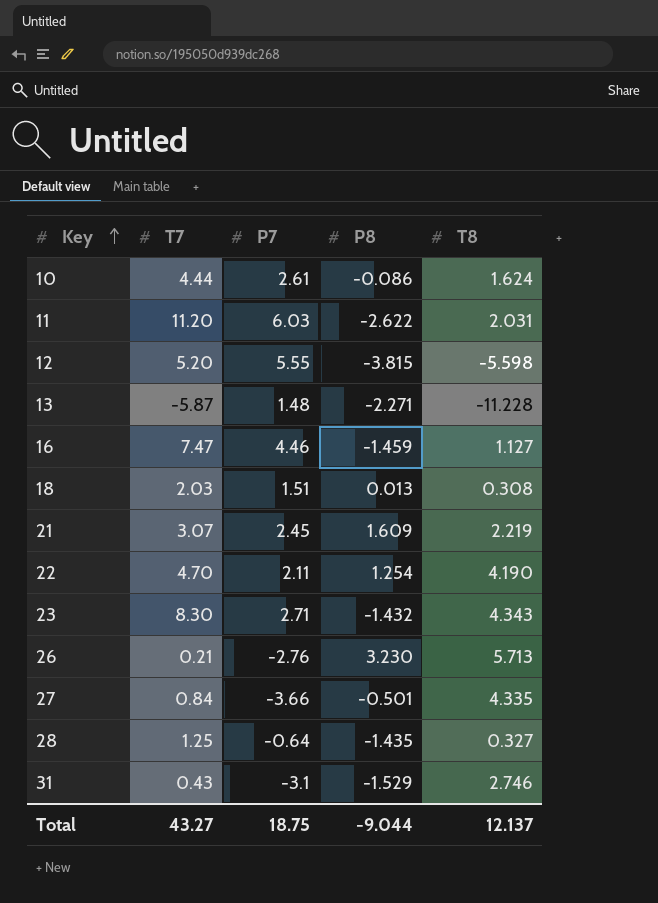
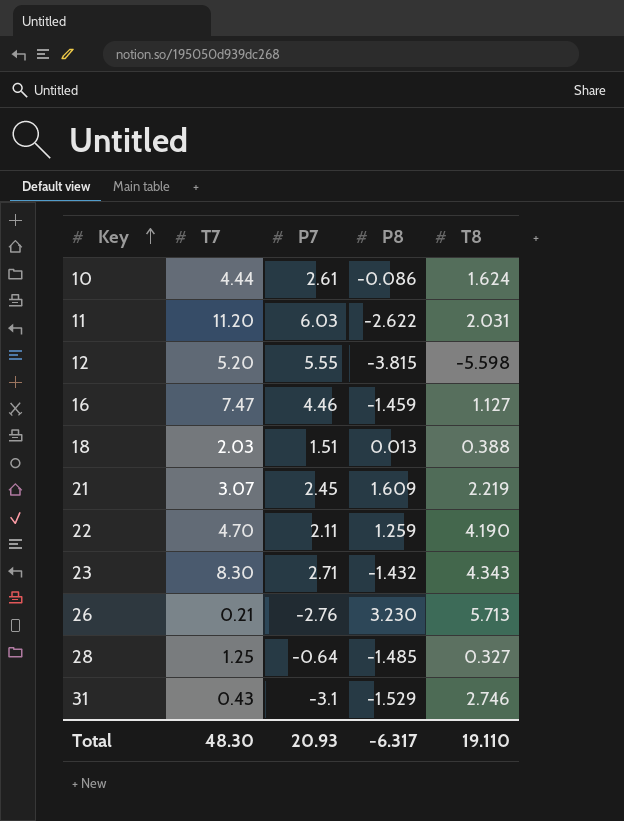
row 13: -5.87 | 1.48 | -2.271 | -11.228 -> none
row 27: 0.84 | -3.66 | -0.501 | 4.335 -> none
18 | T8: 0.308 -> 0.388
22 | P8: 1.254 -> 1.259
28 | P8: -1.435 -> -1.485
Total | T7: 43.27 -> 48.30
Total | P7: 18.75 -> 20.93
Total | P8: -9.044 -> -6.317
Total | T8: 12.137 -> 19.110

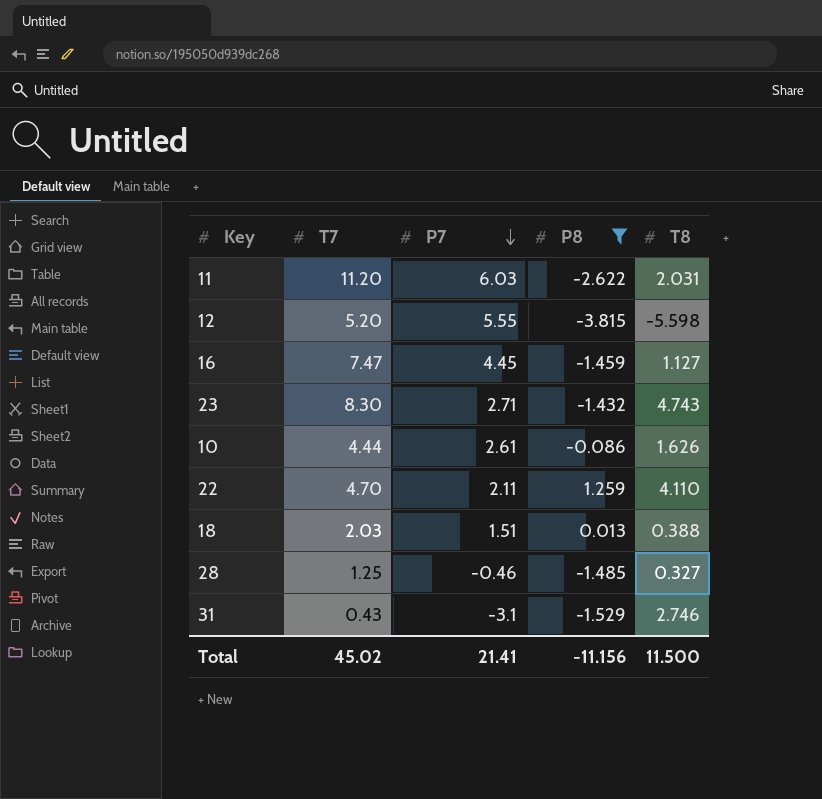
filter: none -> P8 <= 1.259
row order: Key ascending -> P7 descending
16 | P7: 4.46 -> 4.45
23 | T8: 4.343 -> 4.743
10 | T8: 1.624 -> 1.626
22 | T8: 4.190 -> 4.110
28 | P7: -0.64 -> -0.46
Total | T7: 48.30 -> 45.02
Total | P7: 20.93 -> 21.41
Total | P8: -6.317 -> -11.156
Total | T8: 19.110 -> 11.500

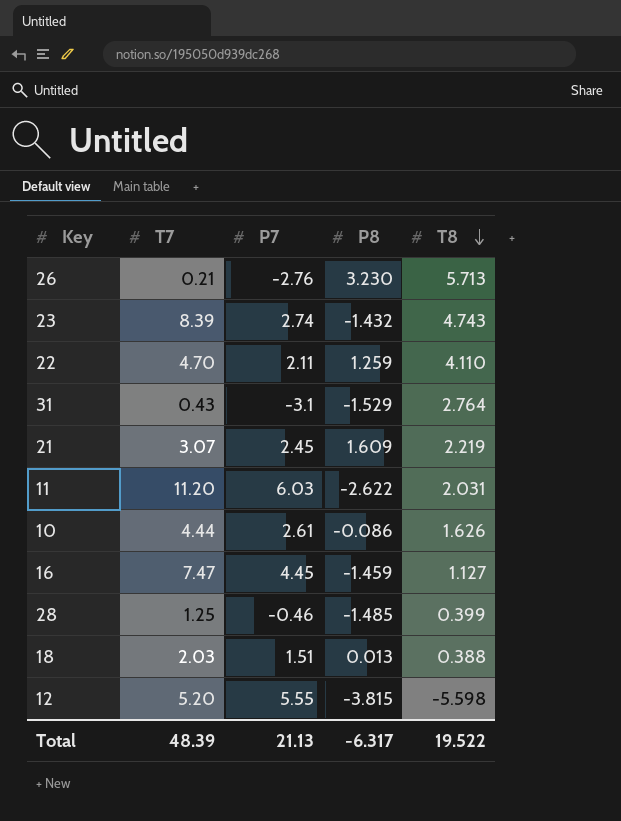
filter: P8 <= 1.259 -> none
row order: P7 descending -> T8 descending
23 | T7: 8.30 -> 8.39
23 | P7: 2.71 -> 2.74
31 | T8: 2.746 -> 2.764
28 | T8: 0.327 -> 0.399
Total | T7: 45.02 -> 48.39
Total | P7: 21.41 -> 21.13
Total | P8: -11.156 -> -6.317
Total | T8: 11.500 -> 19.522

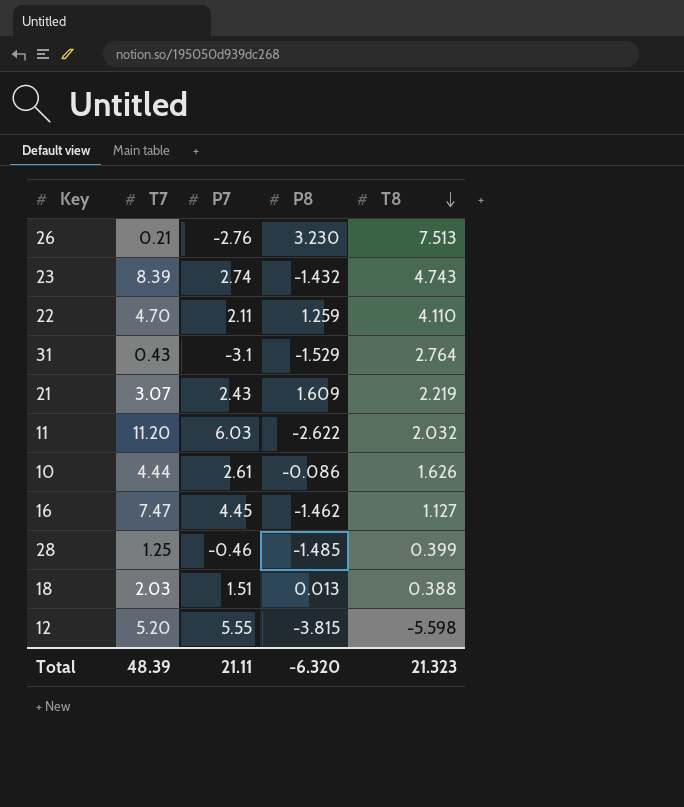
26 | T8: 5.713 -> 7.513
21 | P7: 2.45 -> 2.43
11 | T8: 2.031 -> 2.032
16 | P8: -1.459 -> -1.462
Total | P7: 21.13 -> 21.11
Total | P8: -6.317 -> -6.320
Total | T8: 19.522 -> 21.323

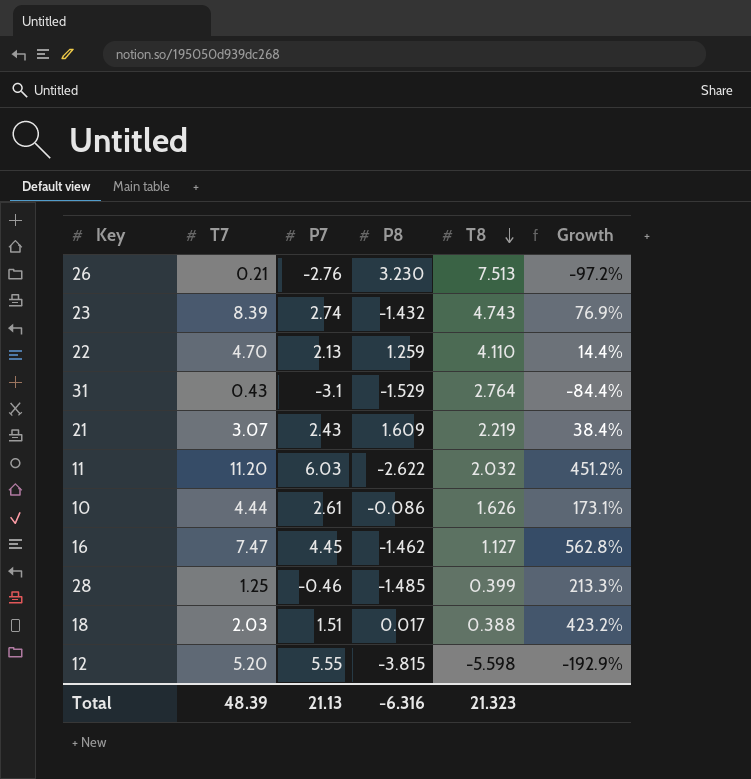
column Growth | formula: none -> ([T7] - [T8]) / [T8]
22 | P7: 2.11 -> 2.13
18 | P8: 0.013 -> 0.017
Total | P7: 21.11 -> 21.13
Total | P8: -6.320 -> -6.316

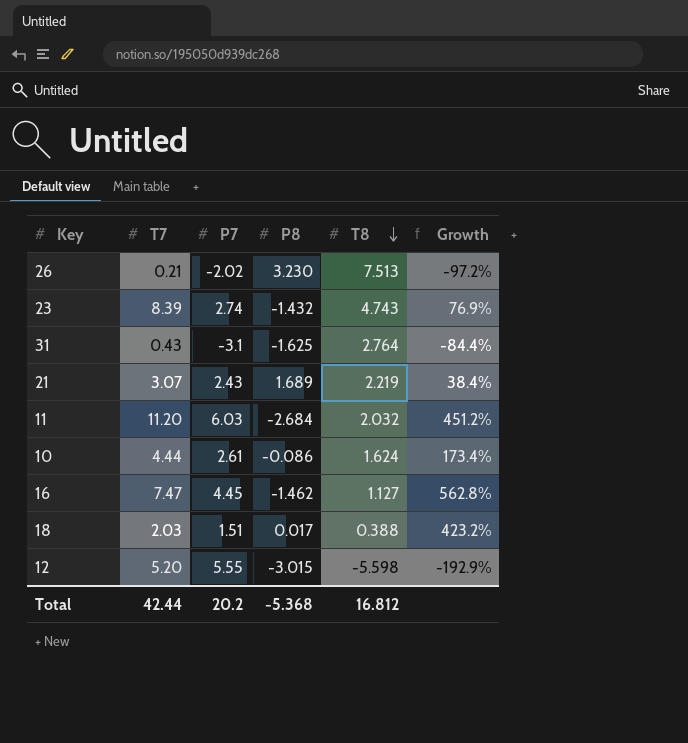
row 22: 4.70 | 2.13 | 1.259 | 4.110 | 14.4% -> none
row 28: 1.25 | -0.46 | -1.485 | 0.399 | 213.3% -> none
26 | P7: -2.76 -> -2.02
31 | P8: -1.529 -> -1.625
21 | P8: 1.609 -> 1.689
11 | P8: -2.622 -> -2.684
10 | T8: 1.626 -> 1.624
10 | Growth: 173.1% -> 173.4%
12 | P8: -3.815 -> -3.015
Total | T7: 48.39 -> 42.44
Total | P7: 21.13 -> 20.2
Total | P8: -6.316 -> -5.368
Total | T8: 21.323 -> 16.812

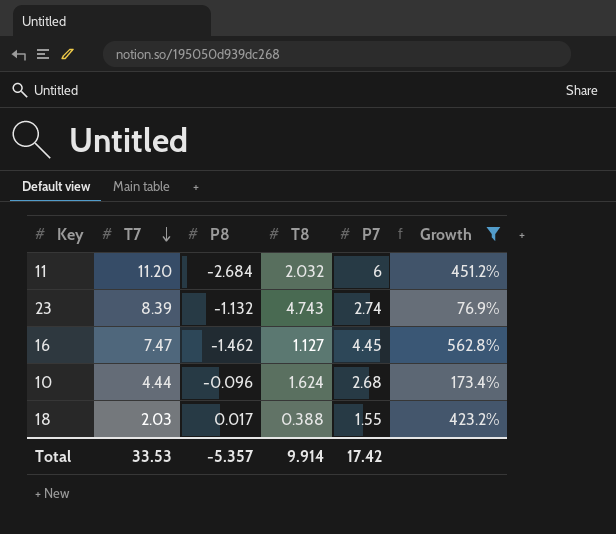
filter: none -> Growth >= 76.9%
row order: T8 descending -> T7 descending
column P7 | position: 3 -> 5
11 | P7: 6.03 -> 6
23 | P8: -1.432 -> -1.132
10 | P8: -0.086 -> -0.096
10 | P7: 2.61 -> 2.68
18 | P7: 1.51 -> 1.55
Total | T7: 42.44 -> 33.53
Total | P8: -5.368 -> -5.357
Total | T8: 16.812 -> 9.914
Total | P7: 20.2 -> 17.42

